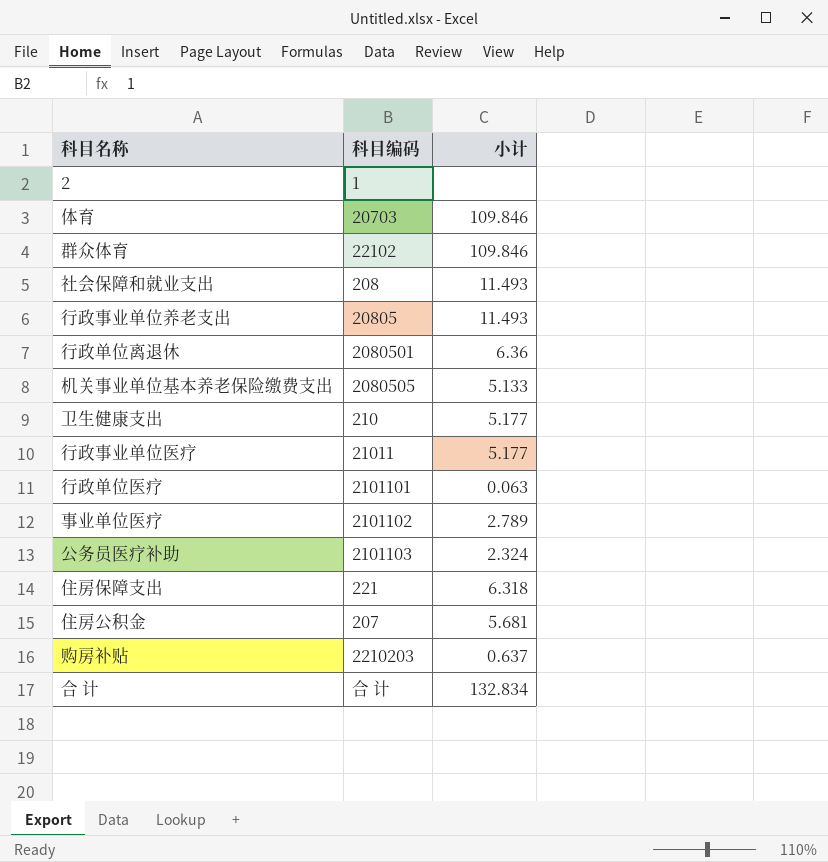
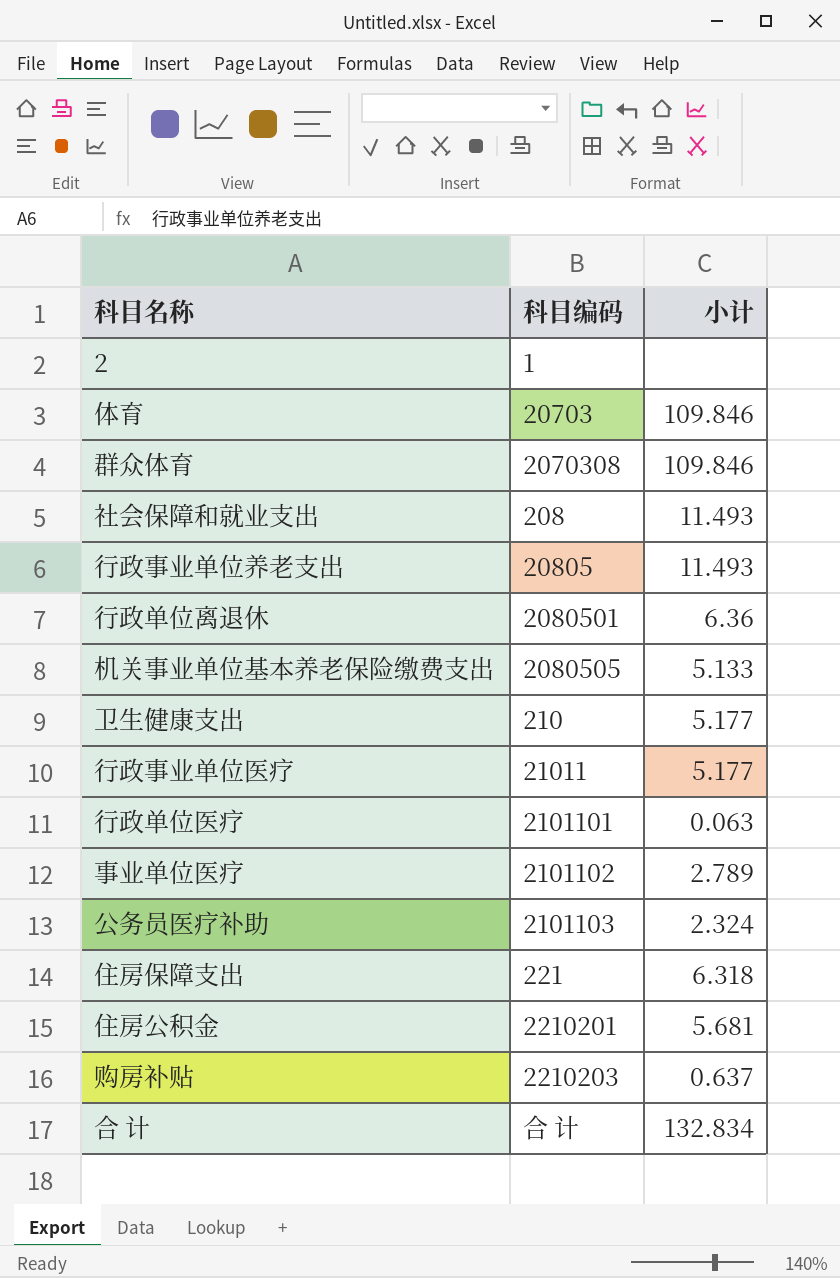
群众体育 | 科目编码: 22102 -> 2070308
住房公积金 | 科目编码: 207 -> 2210201

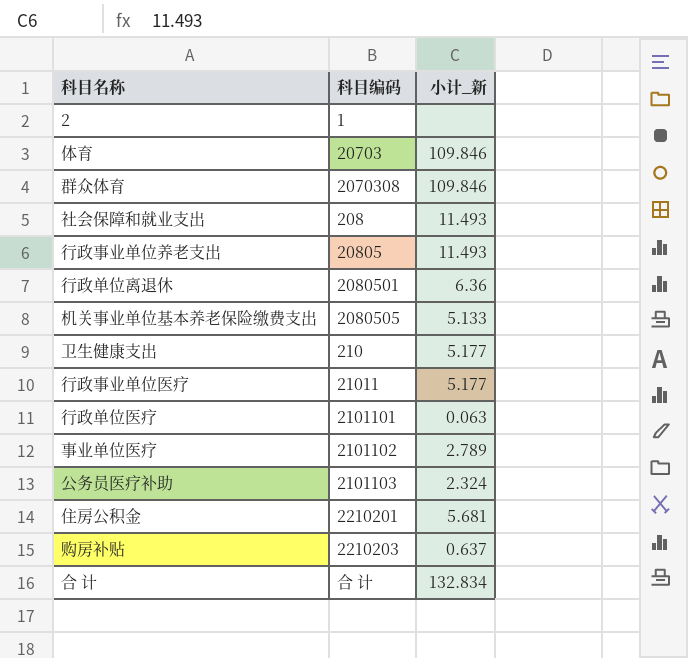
column name: 小计 -> 小计_新
row 住房保障支出: 221 | 6.318 -> none

